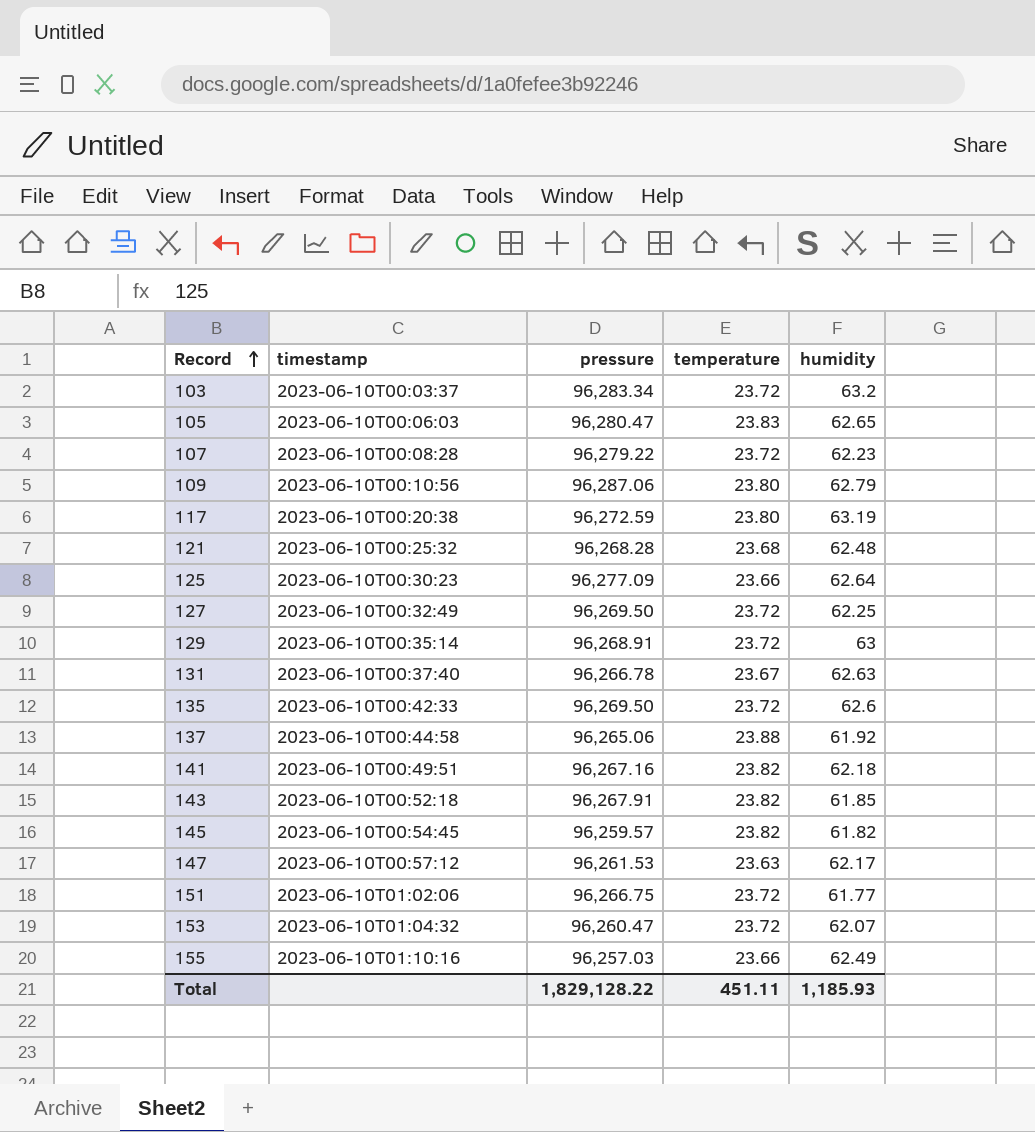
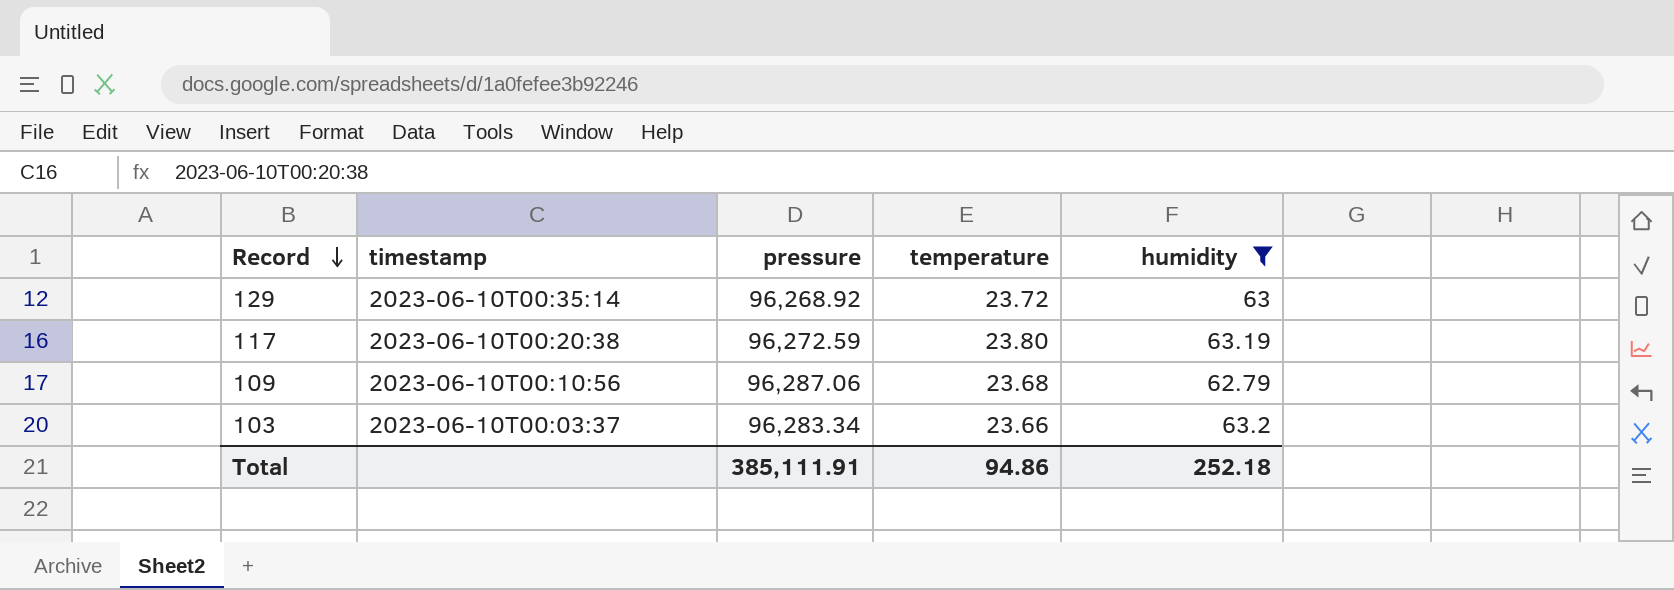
filter: none -> humidity >= 62.79
row order: Record ascending -> Record descending
129 | pressure: 96,268.91 -> 96,268.92
109 | temperature: 23.80 -> 23.68
103 | temperature: 23.72 -> 23.66
Total | pressure: 1,829,128.22 -> 385,111.91
Total | temperature: 451.11 -> 94.86
Total | humidity: 1,185.93 -> 252.18

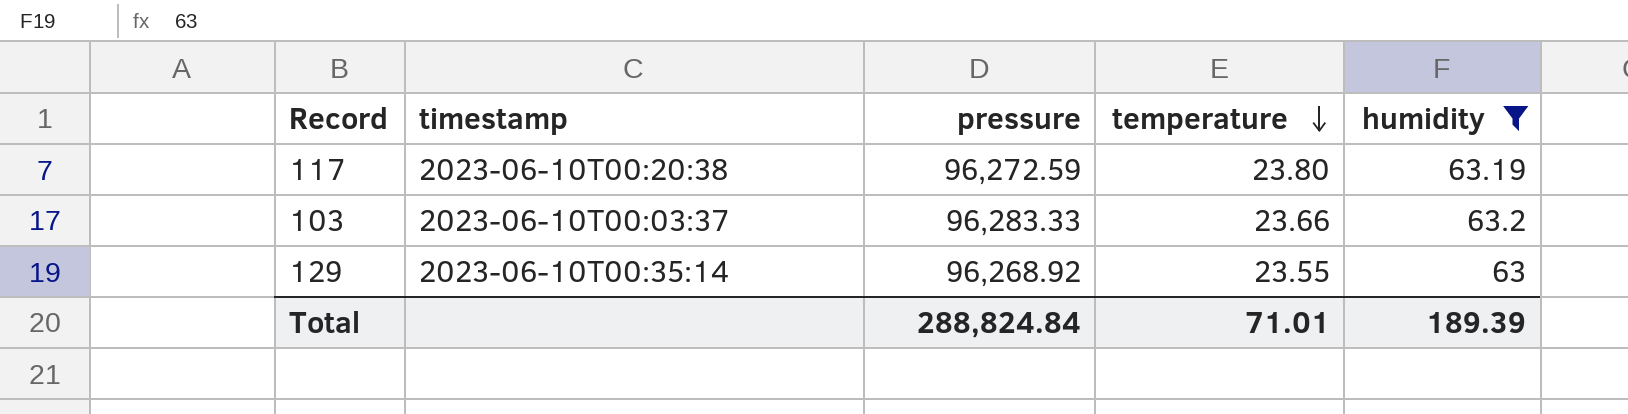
row order: Record descending -> temperature descending
row 109: 2023-06-10T00:10:56 | 96,287.06 | 23.68 | 62.79 -> none
103 | pressure: 96,283.34 -> 96,283.33
129 | temperature: 23.72 -> 23.55
Total | pressure: 385,111.91 -> 288,824.84
Total | temperature: 94.86 -> 71.01
Total | humidity: 252.18 -> 189.39

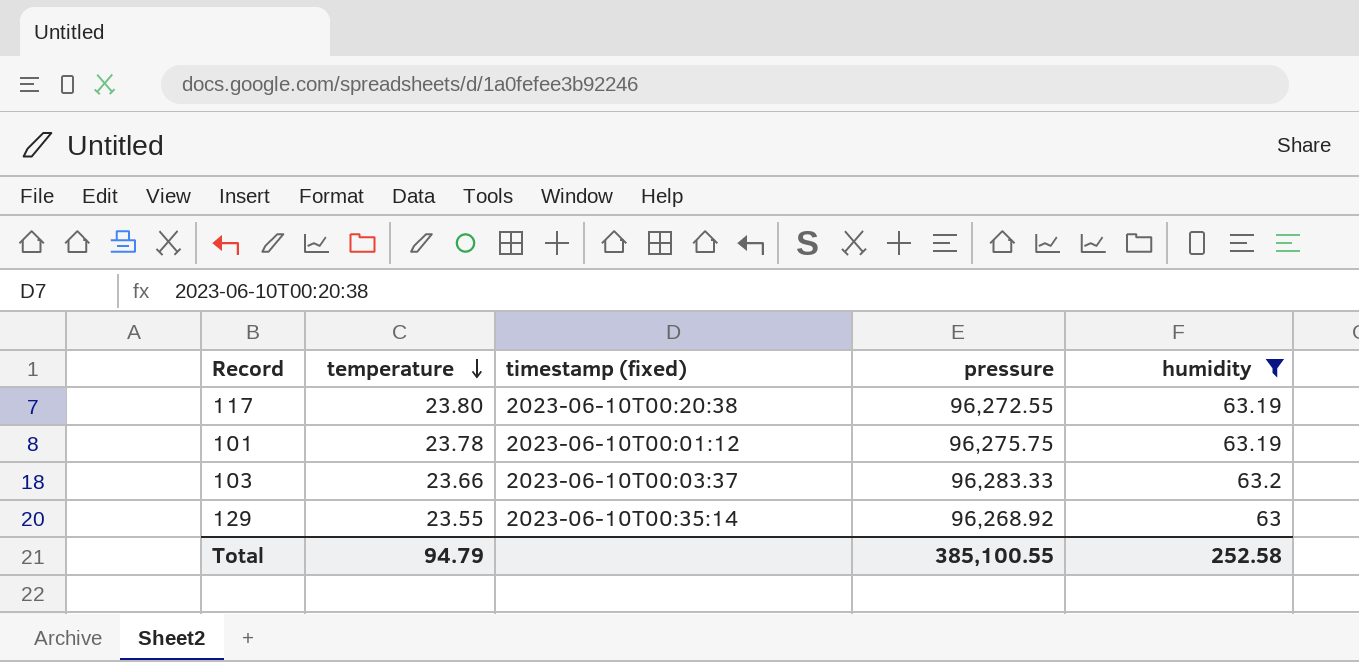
column temperature | position: 4 -> 2
column name: timestamp -> timestamp (fixed)
117 | pressure: 96,272.59 -> 96,272.55
row 101: none -> 23.78 | 2023-06-10T00:01:12 | 96,275.75 | 63.19
Total | temperature: 71.01 -> 94.79
Total | pressure: 288,824.84 -> 385,100.55
Total | humidity: 189.39 -> 252.58

